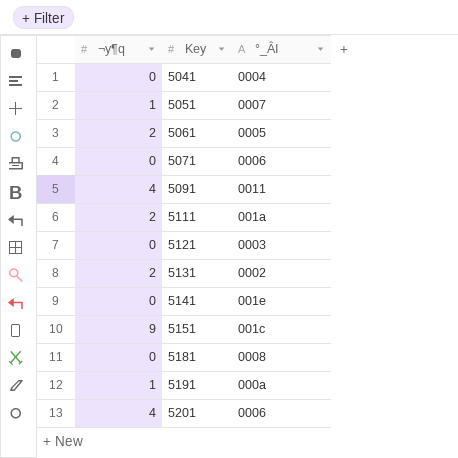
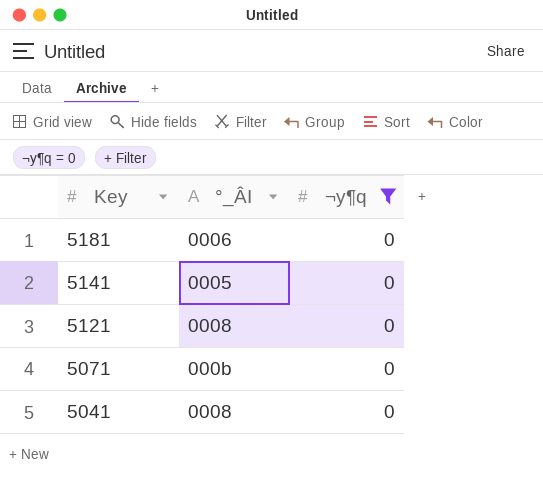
filter: none -> ¬y¶q = 0
row order: Key ascending -> Key descending
column ¬y¶q | position: 1 -> 3
5181 | °_ÂI: 0008 -> 0006
5141 | °_ÂI: 001e -> 0005
5121 | °_ÂI: 0003 -> 0008
5071 | °_ÂI: 0006 -> 000b
5041 | °_ÂI: 0004 -> 0008

